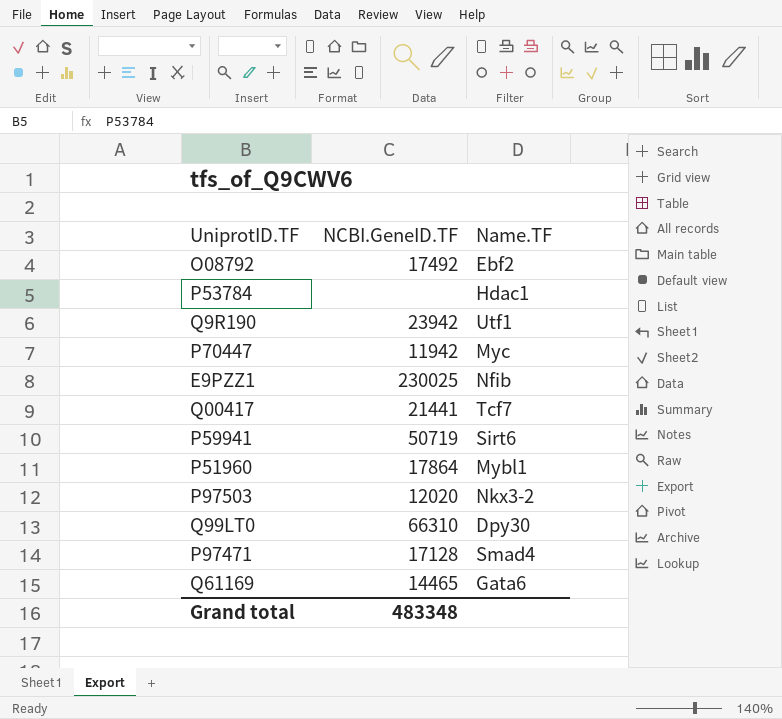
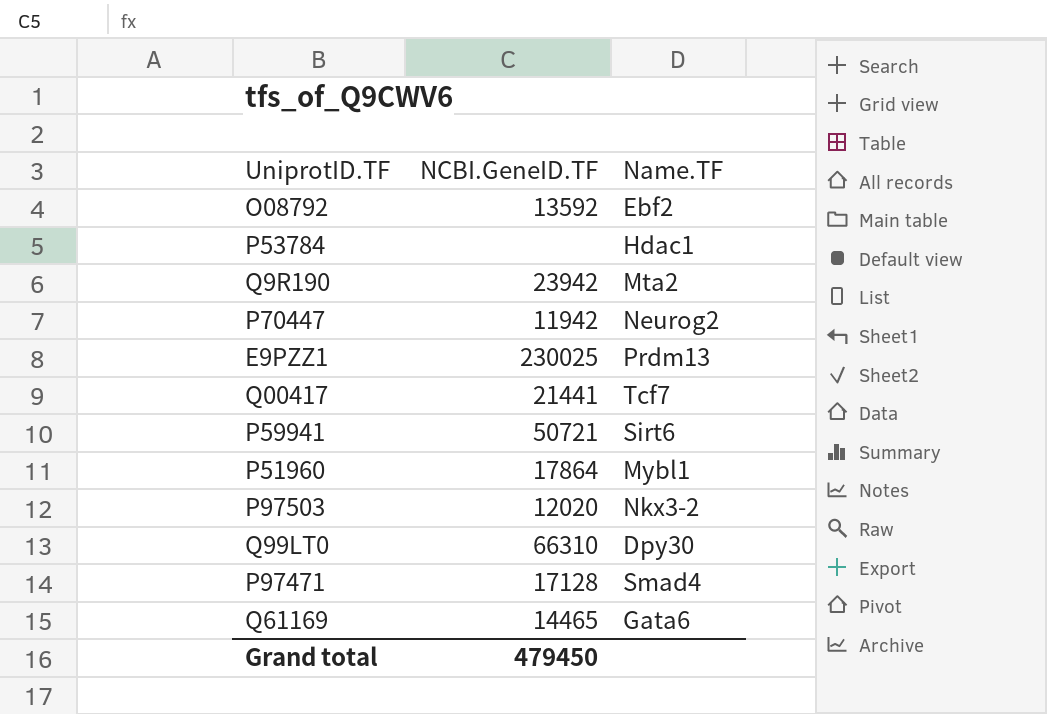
O08792 | NCBI.GeneID.TF: 17492 -> 13592
Q9R190 | Name.TF: Utf1 -> Mta2
P70447 | Name.TF: Myc -> Neurog2
E9PZZ1 | Name.TF: Nfib -> Prdm13
P59941 | NCBI.GeneID.TF: 50719 -> 50721
Grand total | NCBI.GeneID.TF: 483348 -> 479450

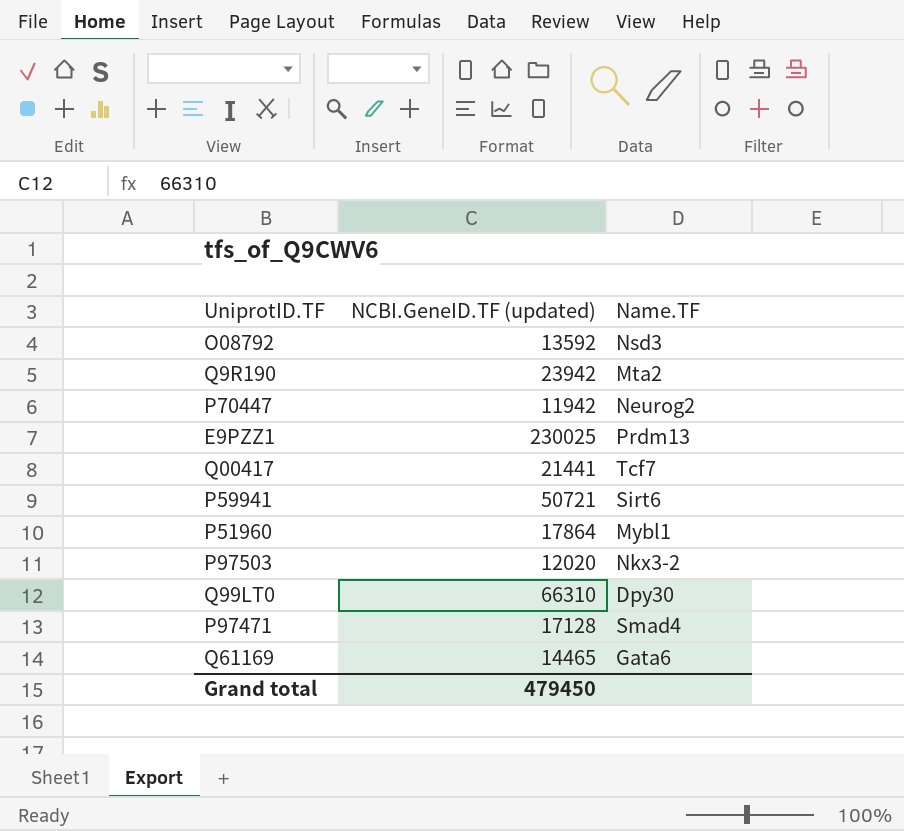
column name: NCBI.GeneID.TF -> NCBI.GeneID.TF (updated)
row P53784: none | Hdac1 -> none
O08792 | Name.TF: Ebf2 -> Nsd3

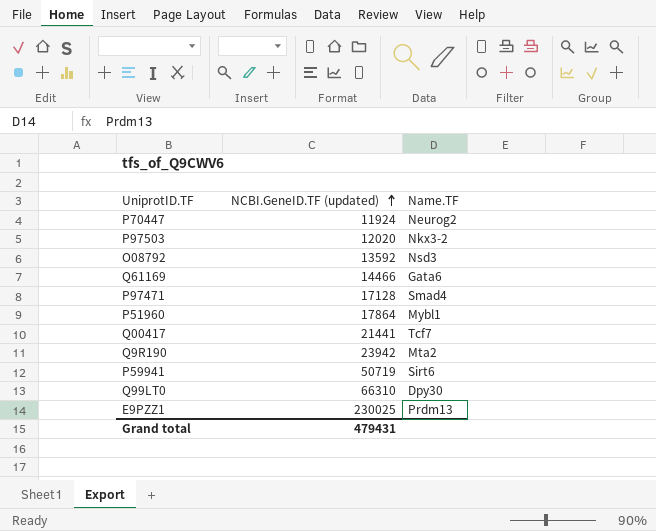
row order: none -> NCBI.GeneID.TF (updated) ascending
P70447 | NCBI.GeneID.TF (updated): 11942 -> 11924
Q61169 | NCBI.GeneID.TF (updated): 14465 -> 14466
P59941 | NCBI.GeneID.TF (updated): 50721 -> 50719
Grand total | NCBI.GeneID.TF (updated): 479450 -> 479431

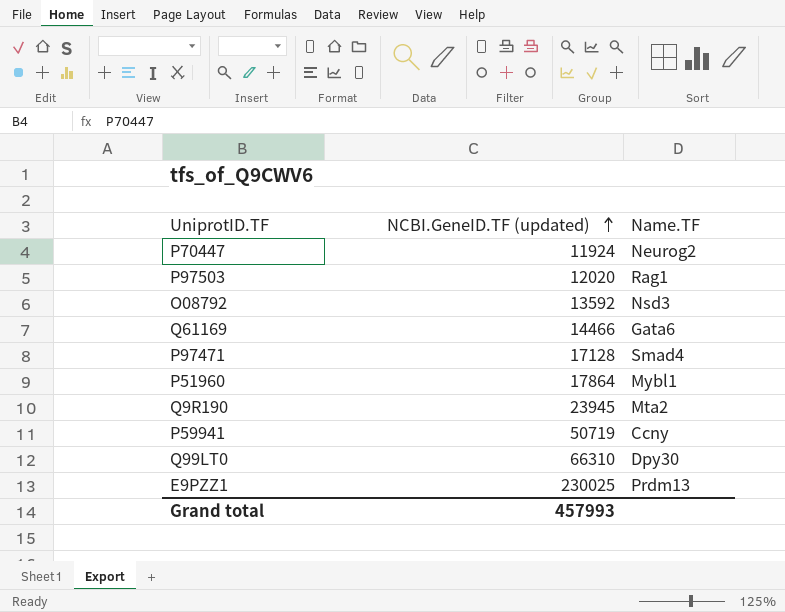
row Q00417: 21441 | Tcf7 -> none
P97503 | Name.TF: Nkx3-2 -> Rag1
Q9R190 | NCBI.GeneID.TF (updated): 23942 -> 23945
P59941 | Name.TF: Sirt6 -> Ccny
Grand total | NCBI.GeneID.TF (updated): 479431 -> 457993

